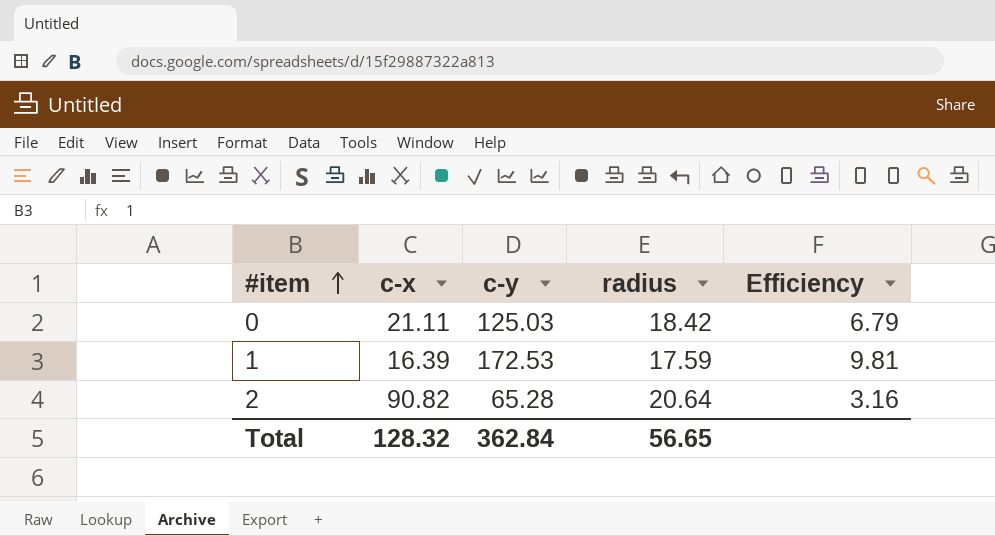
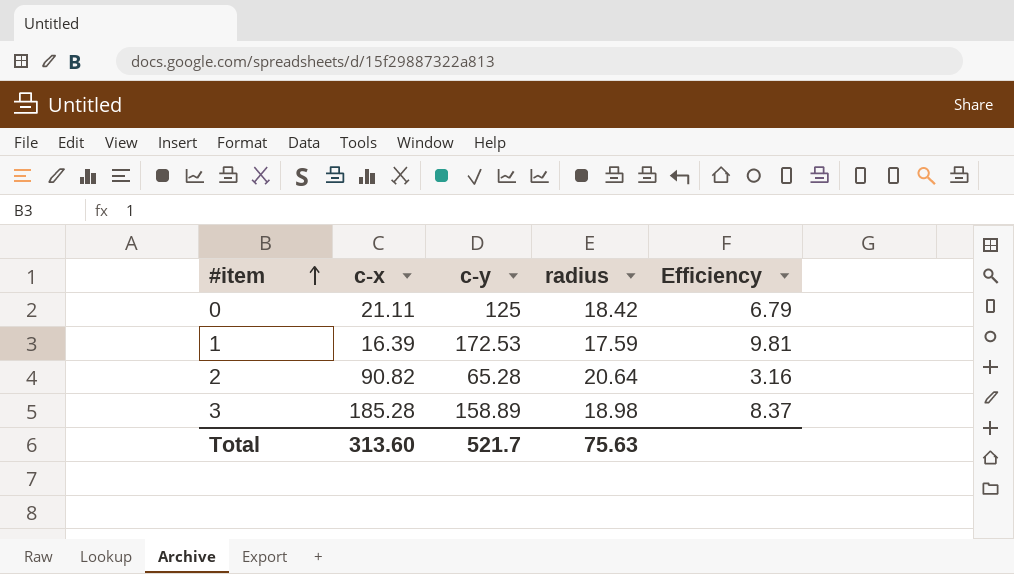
0 | c-y: 125.03 -> 125
row 3: none -> 185.28 | 158.89 | 18.98 | 8.37
Total | c-x: 128.32 -> 313.60
Total | c-y: 362.84 -> 521.7
Total | radius: 56.65 -> 75.63

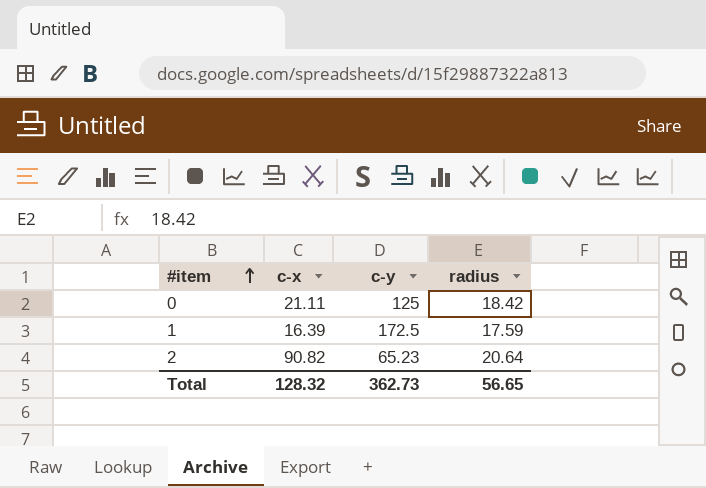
column Efficiency | formula: [c-y] / [radius] -> none
row 3: 185.28 | 158.89 | 18.98 | 8.37 -> none
1 | c-y: 172.53 -> 172.5
2 | c-y: 65.28 -> 65.23
Total | c-x: 313.60 -> 128.32
Total | c-y: 521.7 -> 362.73
Total | radius: 75.63 -> 56.65

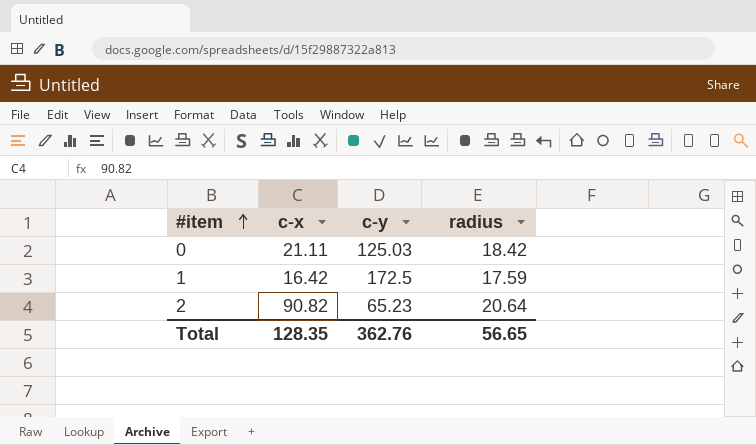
0 | c-y: 125 -> 125.03
1 | c-x: 16.39 -> 16.42
Total | c-x: 128.32 -> 128.35
Total | c-y: 362.73 -> 362.76

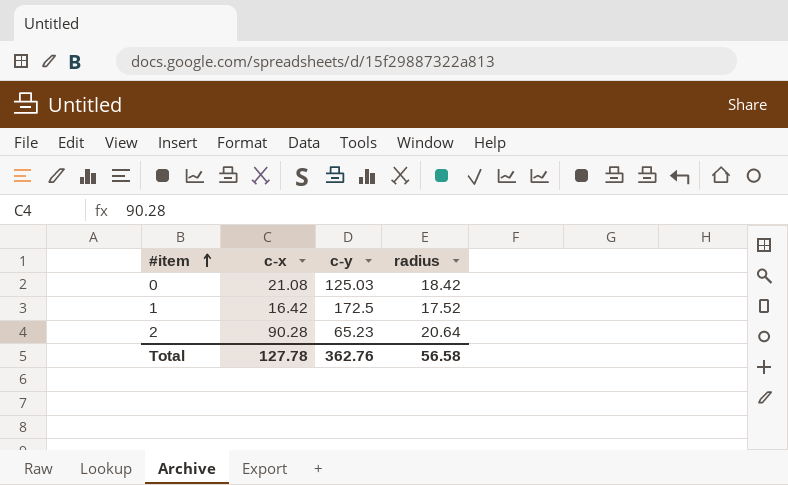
0 | c-x: 21.11 -> 21.08
1 | radius: 17.59 -> 17.52
2 | c-x: 90.82 -> 90.28
Total | c-x: 128.35 -> 127.78
Total | radius: 56.65 -> 56.58

